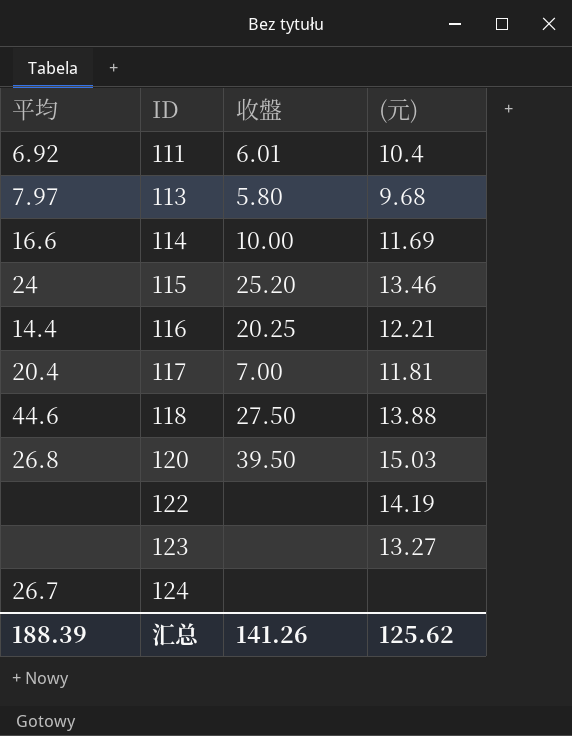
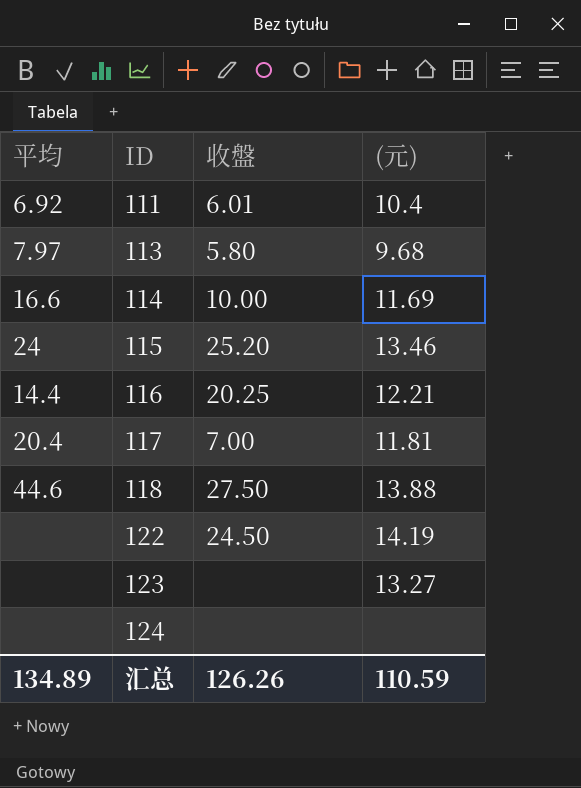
row 120: 26.8 | 39.50 | 15.03 -> none
122 | 收盤: none -> 24.50
124 | 平均: 26.7 -> none
汇总 | 平均: 188.39 -> 134.89
汇总 | 收盤: 141.26 -> 126.26
汇总 | (元): 125.62 -> 110.59

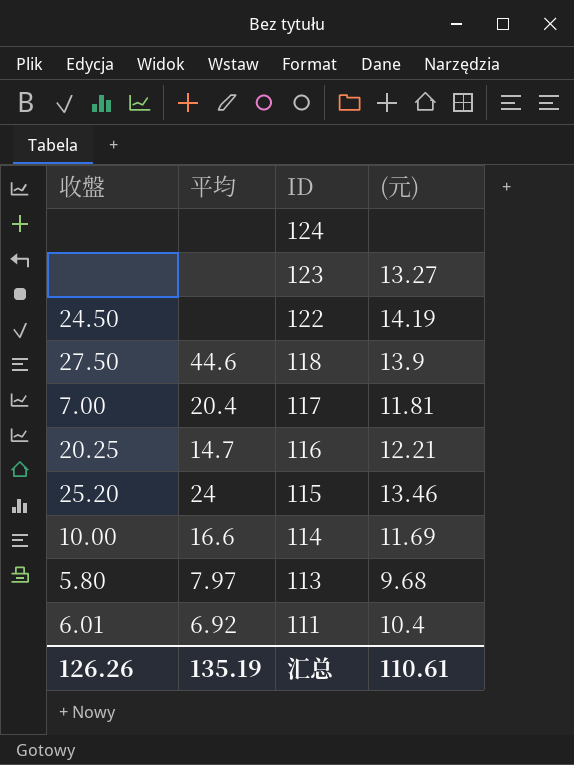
row order: ID ascending -> ID descending
column 收盤 | position: 3 -> 1
118 | (元): 13.88 -> 13.9
116 | 平均: 14.4 -> 14.7
汇总 | 平均: 134.89 -> 135.19
汇总 | (元): 110.59 -> 110.61

